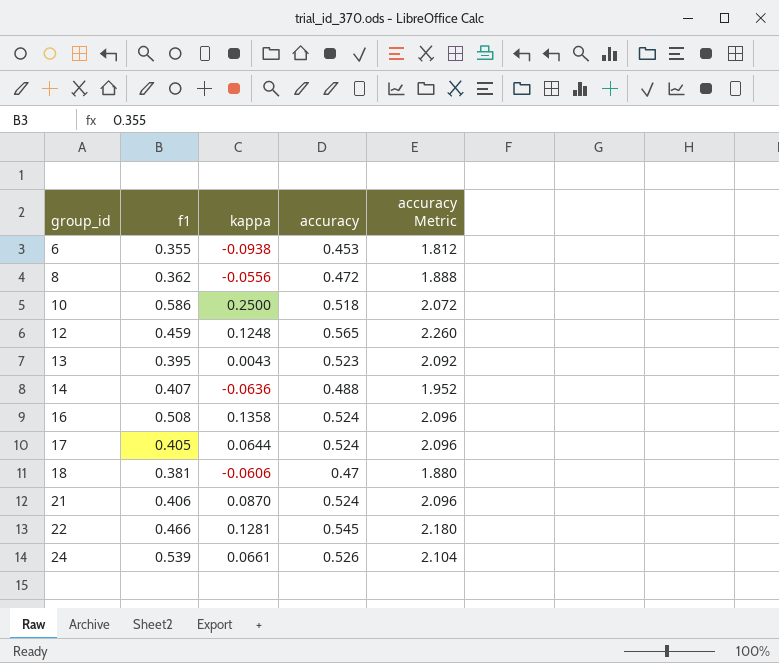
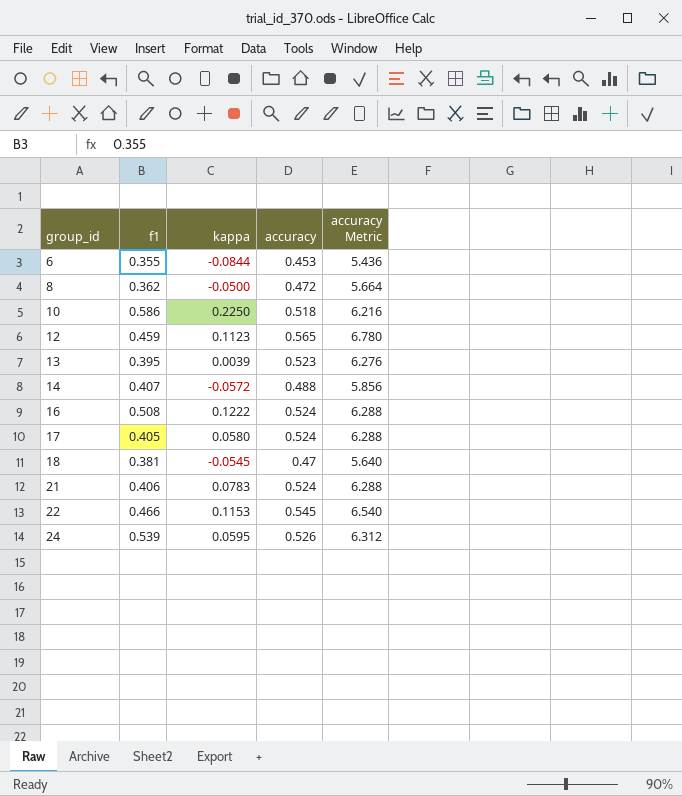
column accuracy Metric | formula: [accuracy] * 4 -> [accuracy] * 12
6 | kappa: -0.0938 -> -0.0844
8 | kappa: -0.0556 -> -0.0500
10 | kappa: 0.2500 -> 0.2250
12 | kappa: 0.1248 -> 0.1123
13 | kappa: 0.0043 -> 0.0039
14 | kappa: -0.0636 -> -0.0572
16 | kappa: 0.1358 -> 0.1222
17 | kappa: 0.0644 -> 0.0580
18 | kappa: -0.0606 -> -0.0545
21 | kappa: 0.0870 -> 0.0783
22 | kappa: 0.1281 -> 0.1153
24 | kappa: 0.0661 -> 0.0595

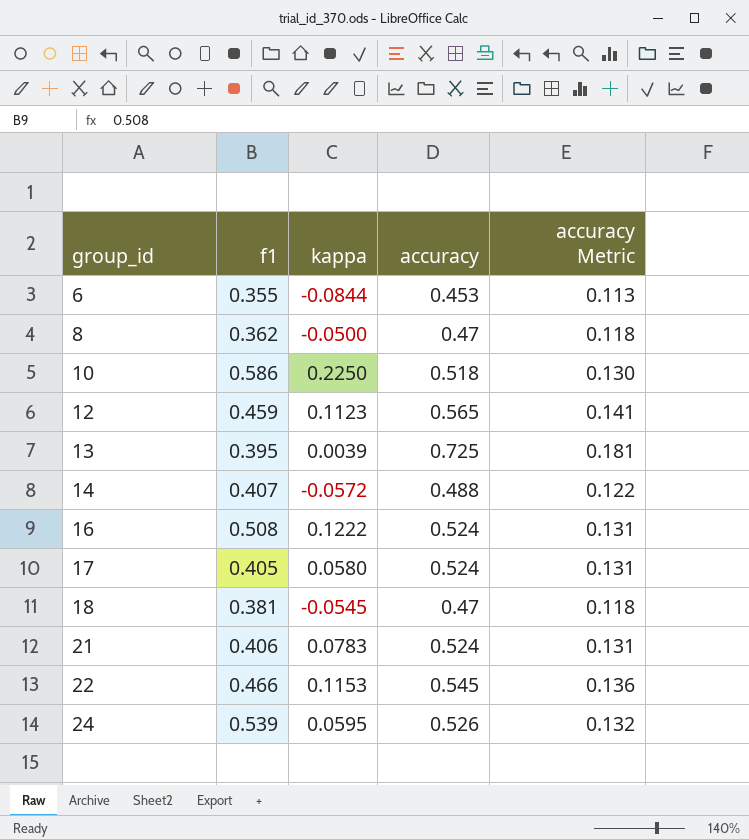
column accuracy Metric | formula: [accuracy] * 12 -> [accuracy] * 0.25
8 | accuracy: 0.472 -> 0.47
13 | accuracy: 0.523 -> 0.725

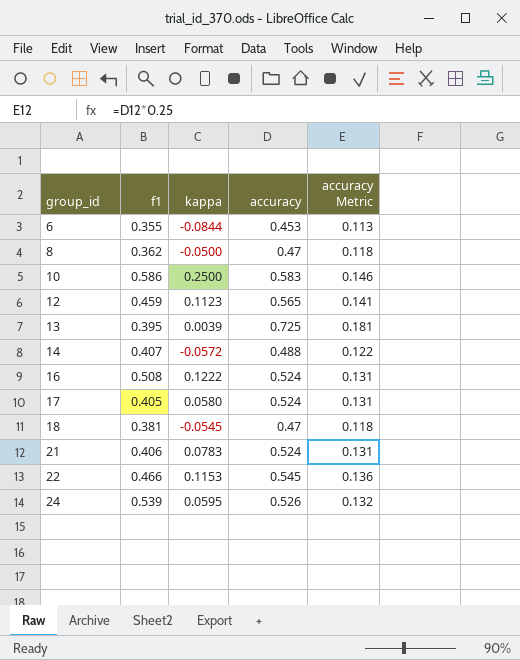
10 | kappa: 0.2250 -> 0.2500
10 | accuracy: 0.518 -> 0.583
10 | accuracy Metric: 0.130 -> 0.146

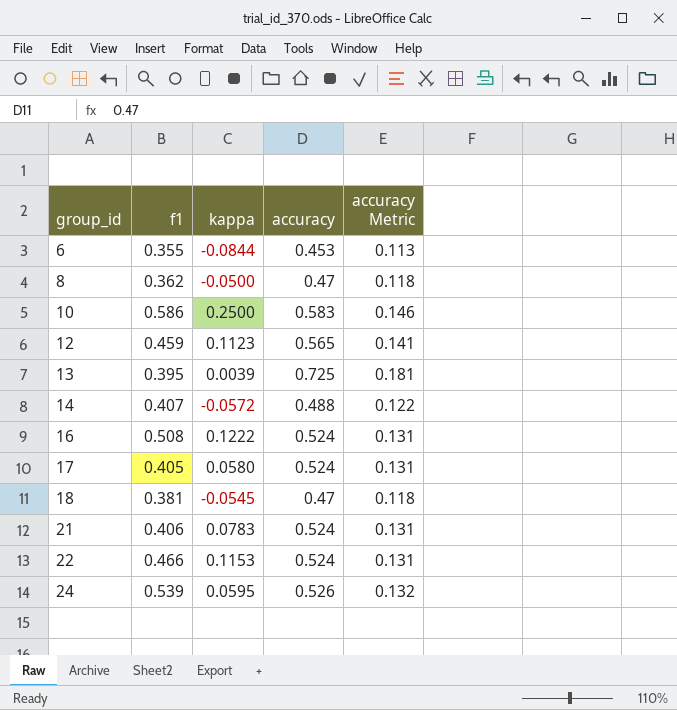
22 | accuracy: 0.545 -> 0.524
22 | accuracy Metric: 0.136 -> 0.131

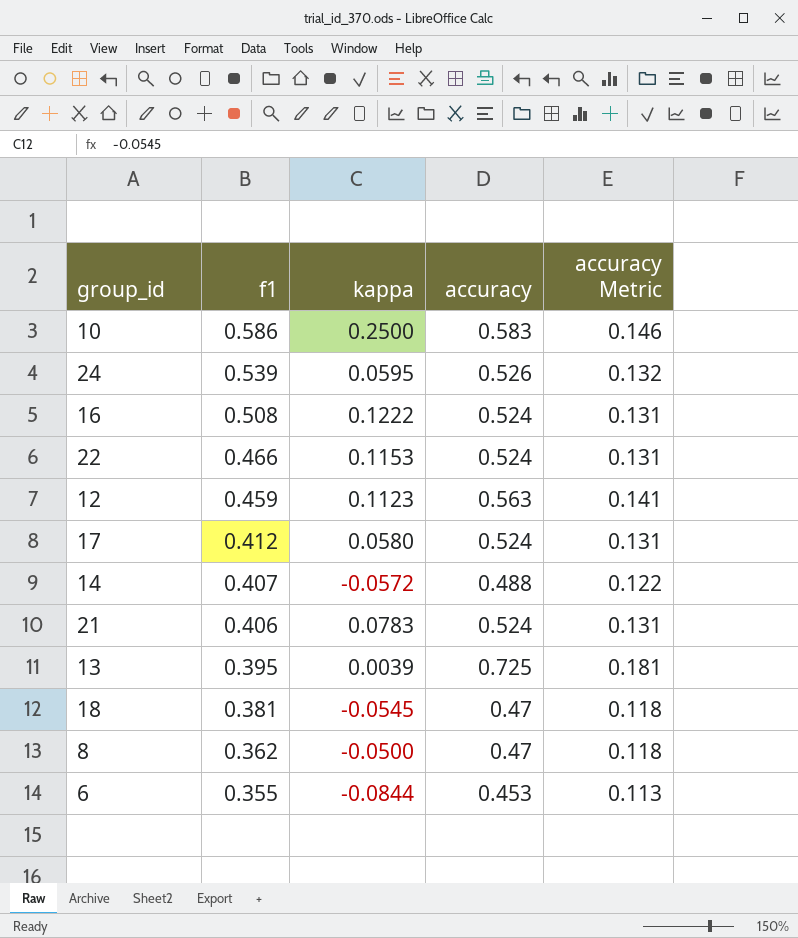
row order: group_id ascending -> f1 descending
12 | accuracy: 0.565 -> 0.563
17 | f1: 0.405 -> 0.412

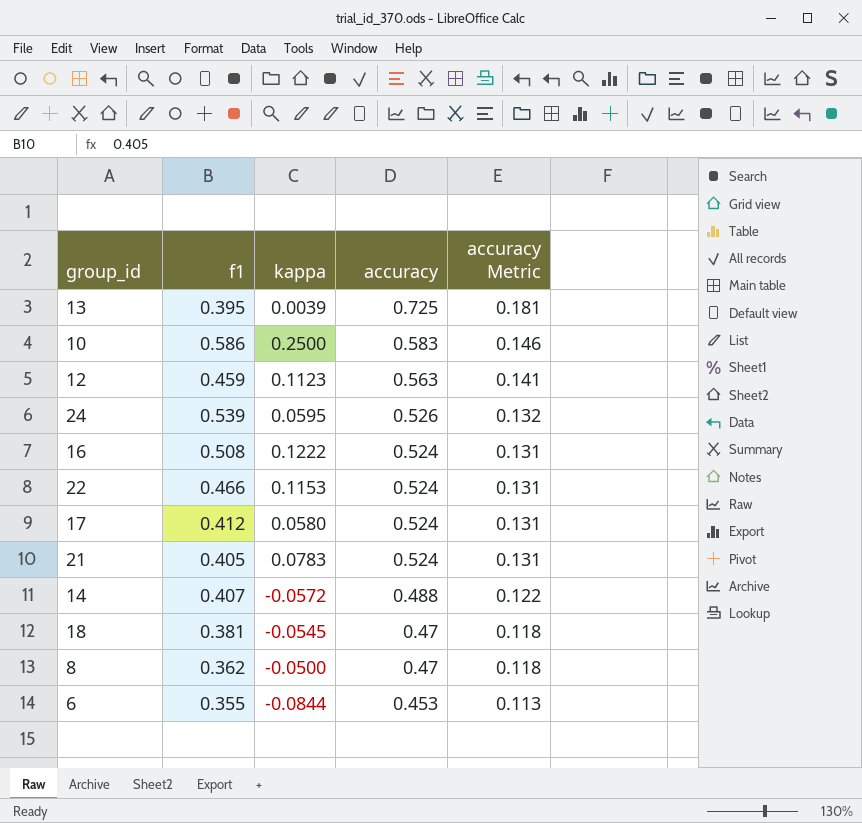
row order: f1 descending -> accuracy descending
21 | f1: 0.406 -> 0.405

